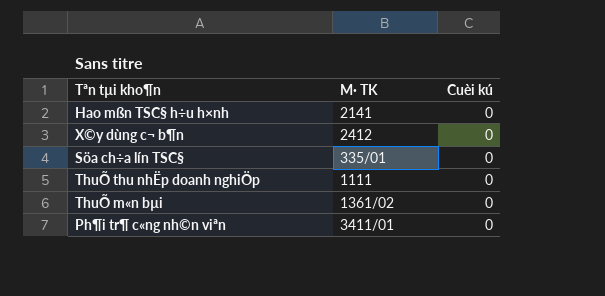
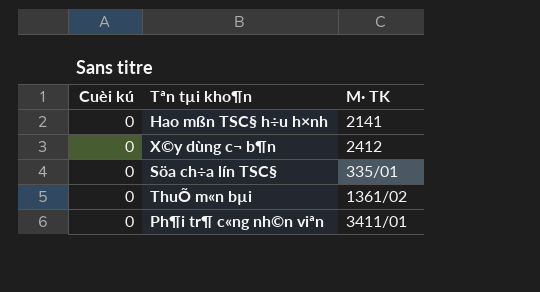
column Cuèi kú | position: 3 -> 1
row ThuÕ thu nhËp doanh nghiÖp: 1111 | 0 -> none

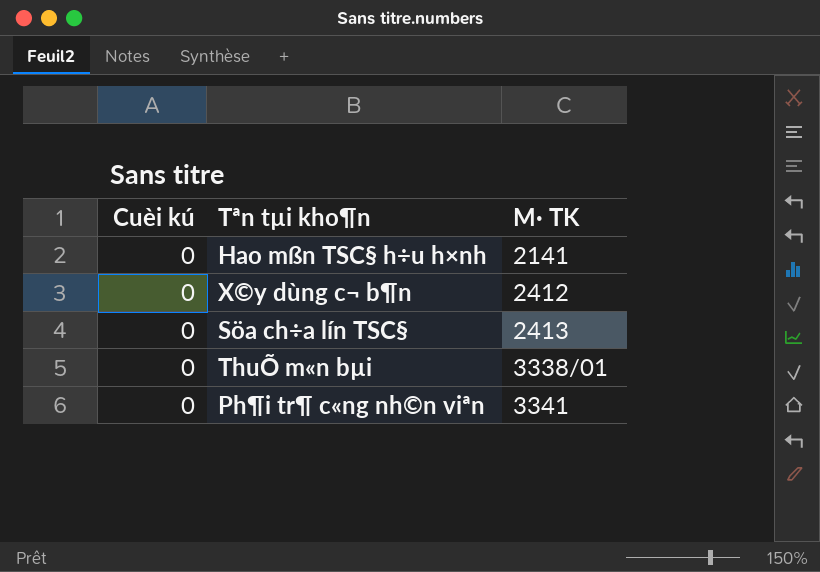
Söa ch÷a lín TSC§ | M· TK: 335/01 -> 2413
ThuÕ m«n bµi | M· TK: 1361/02 -> 3338/01
Ph¶i tr¶ c«ng nh©n viªn | M· TK: 3411/01 -> 3341

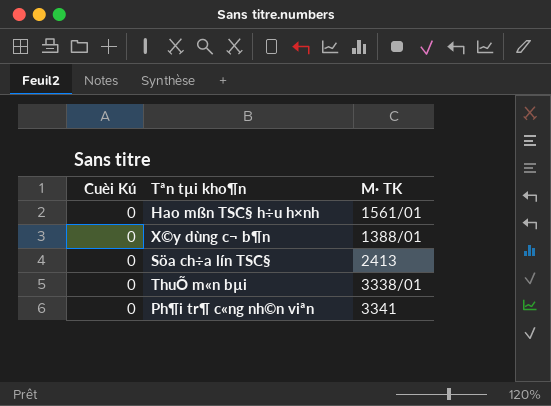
column name: Cuèi kú -> Cuèi Kú
Hao mßn TSC§ h÷u h×nh | M· TK: 2141 -> 1561/01
X©y dùng c¬ b¶n | M· TK: 2412 -> 1388/01

